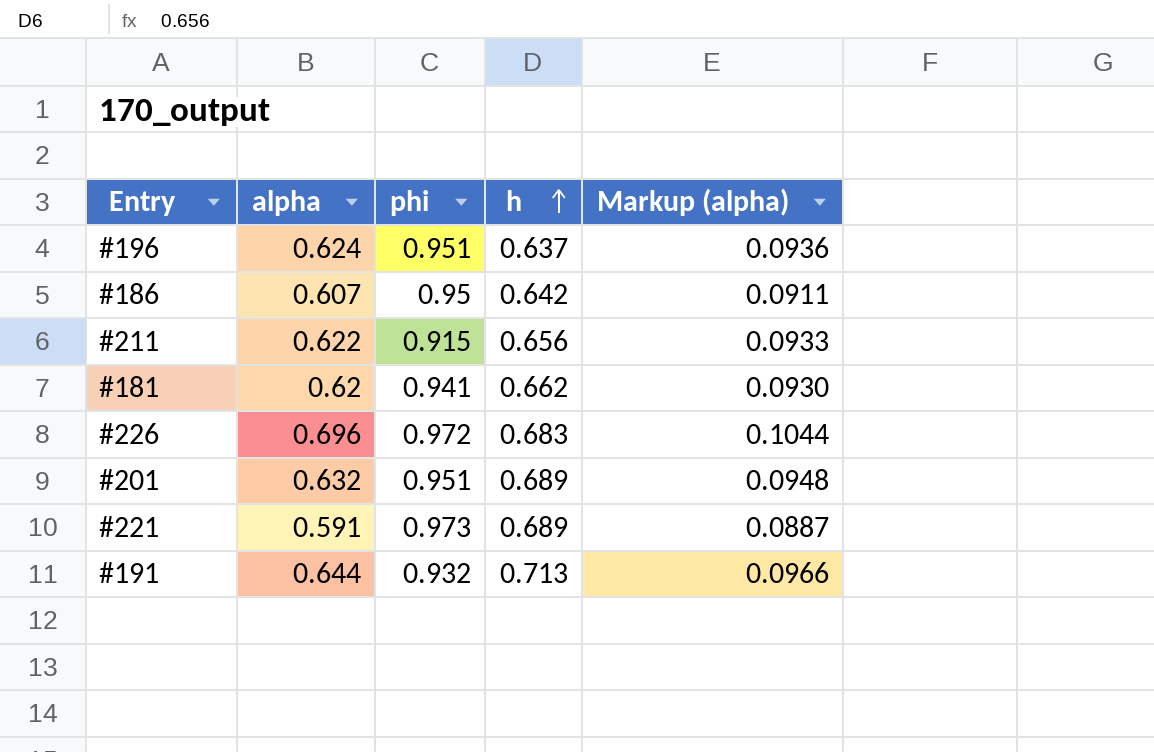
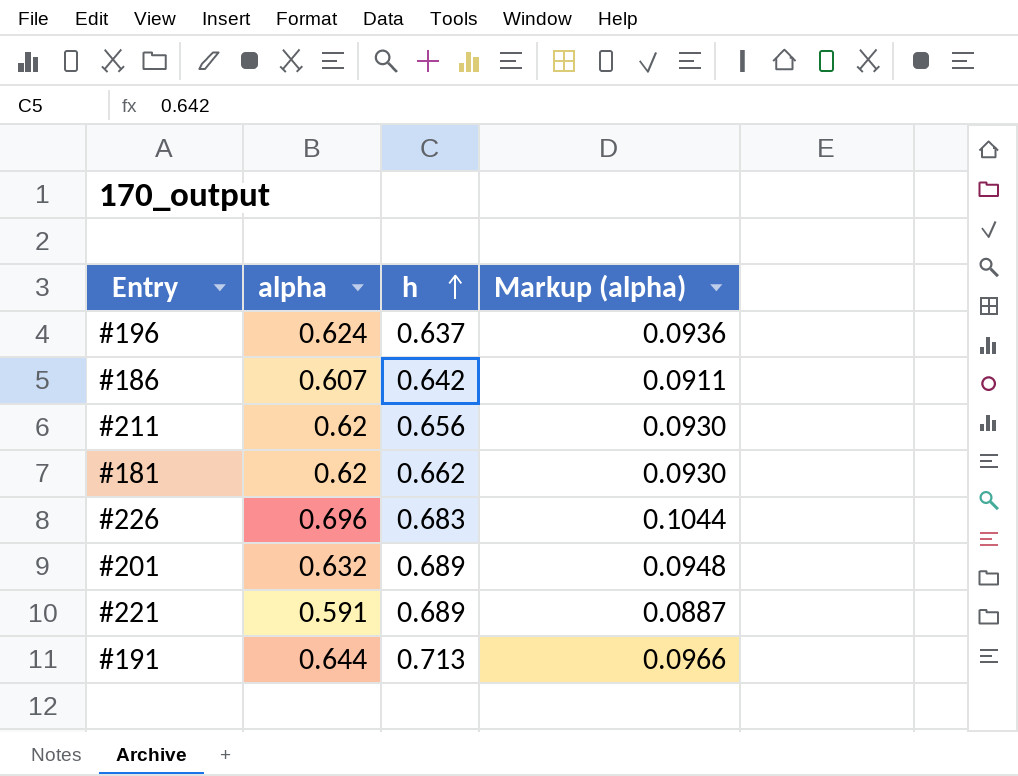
column phi | position: 3 -> none
#211 | alpha: 0.622 -> 0.62
#211 | Markup (alpha): 0.0933 -> 0.0930

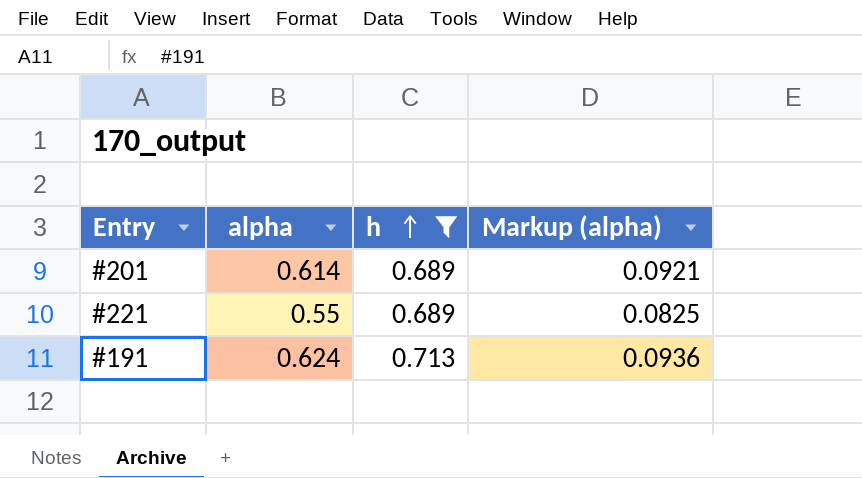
filter: none -> h >= 0.689
#201 | alpha: 0.632 -> 0.614
#201 | Markup (alpha): 0.0948 -> 0.0921
#221 | alpha: 0.591 -> 0.55
#221 | Markup (alpha): 0.0887 -> 0.0825
#191 | alpha: 0.644 -> 0.624
#191 | Markup (alpha): 0.0966 -> 0.0936

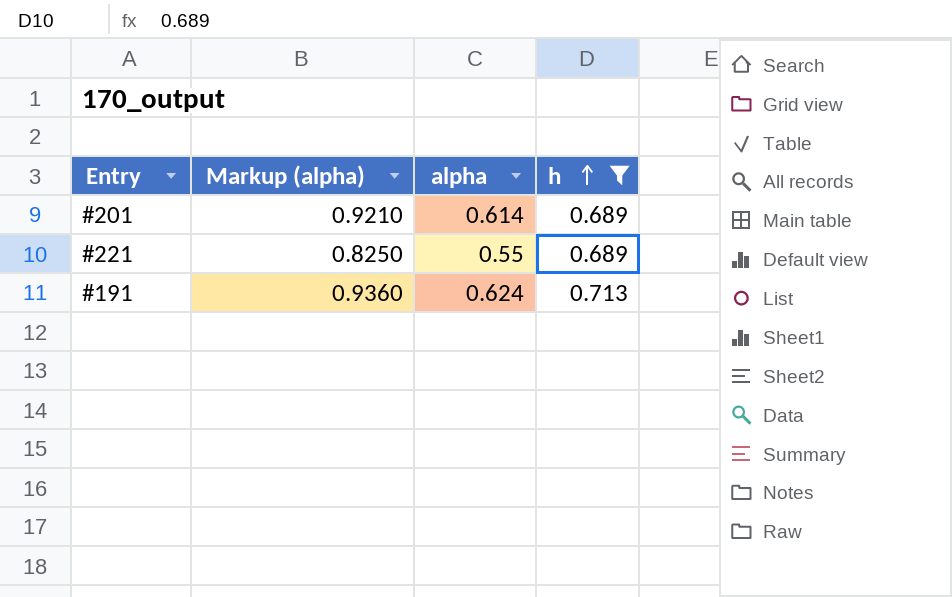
column Markup (alpha) | formula: [alpha] * 0.15 -> [alpha] * 1.5
column Markup (alpha) | position: 4 -> 2

